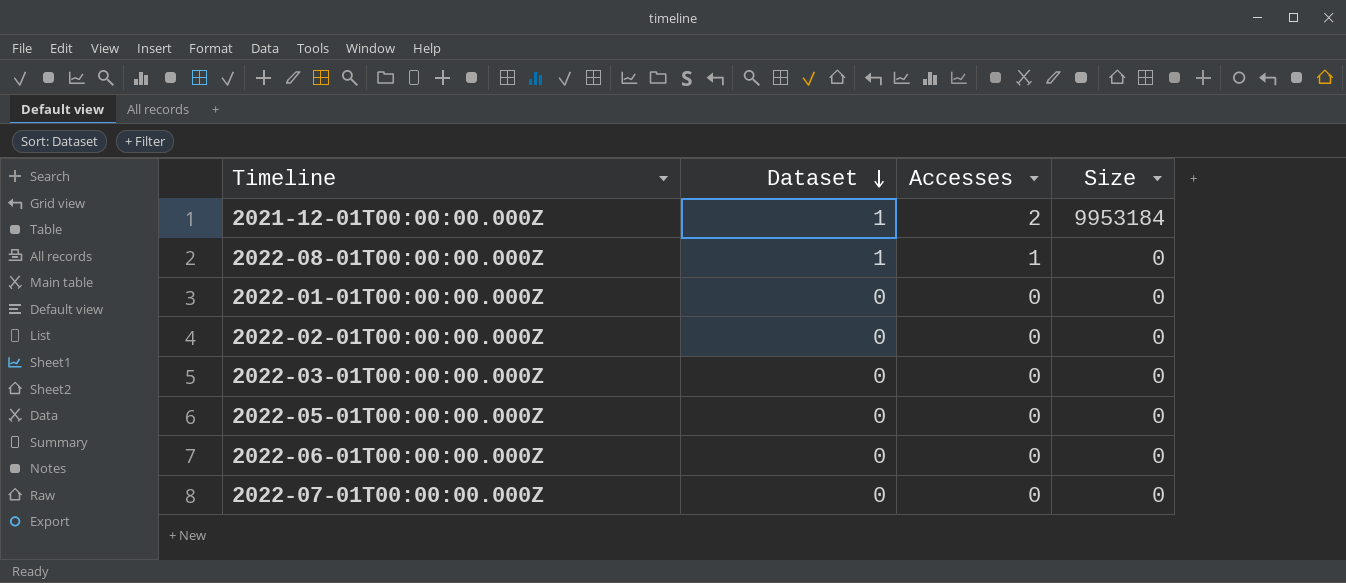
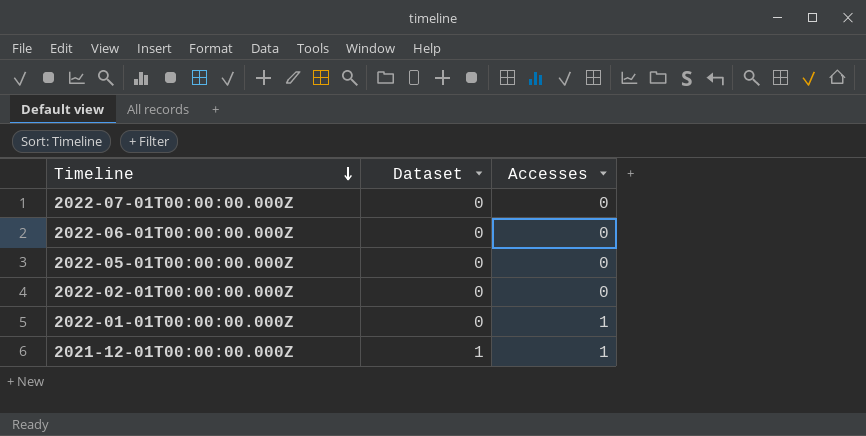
row order: Dataset descending -> Timeline descending
column Size | position: 4 -> none
row 2022-08-01T00:00:00.000Z: 1 | 1 | 0 -> none
row 2022-03-01T00:00:00.000Z: 0 | 0 | 0 -> none
2022-01-01T00:00:00.000Z | Accesses: 0 -> 1
2021-12-01T00:00:00.000Z | Accesses: 2 -> 1

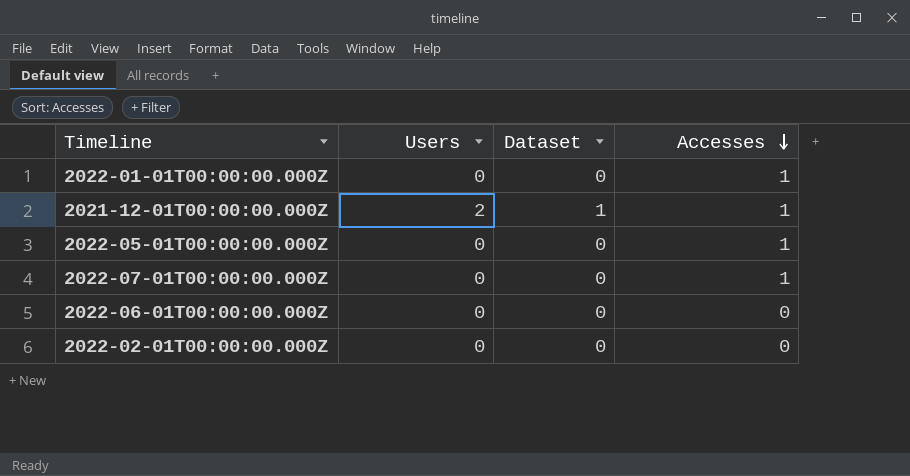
row order: Timeline descending -> Accesses descending
column Users | position: none -> 2
2022-05-01T00:00:00.000Z | Accesses: 0 -> 1
2022-07-01T00:00:00.000Z | Accesses: 0 -> 1

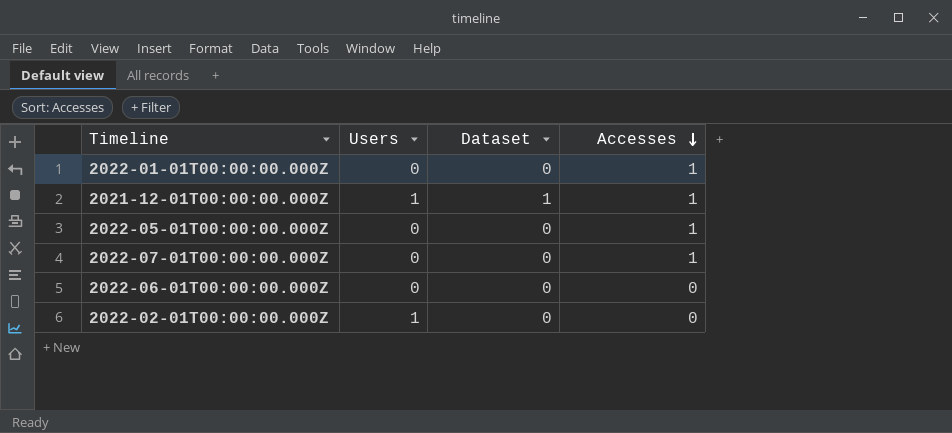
2021-12-01T00:00:00.000Z | Users: 2 -> 1
2022-02-01T00:00:00.000Z | Users: 0 -> 1

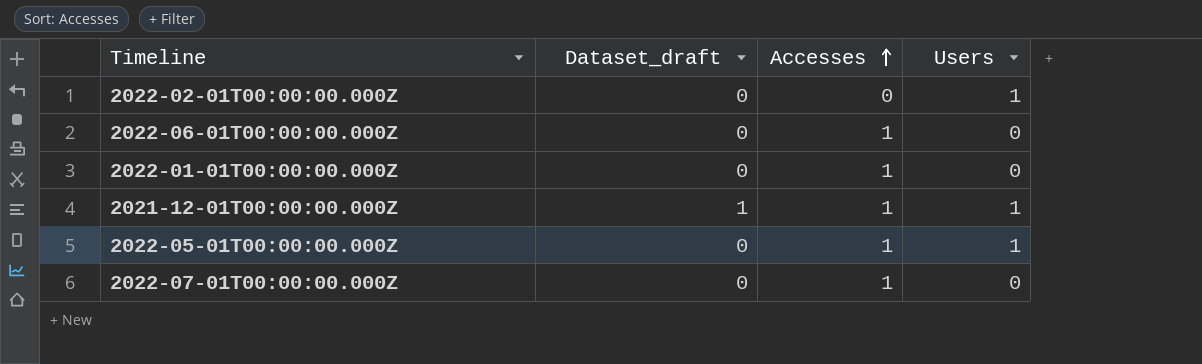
row order: Accesses descending -> Accesses ascending
column name: Dataset -> Dataset_draft
column Users | position: 2 -> 4
2022-06-01T00:00:00.000Z | Accesses: 0 -> 1
2022-05-01T00:00:00.000Z | Users: 0 -> 1

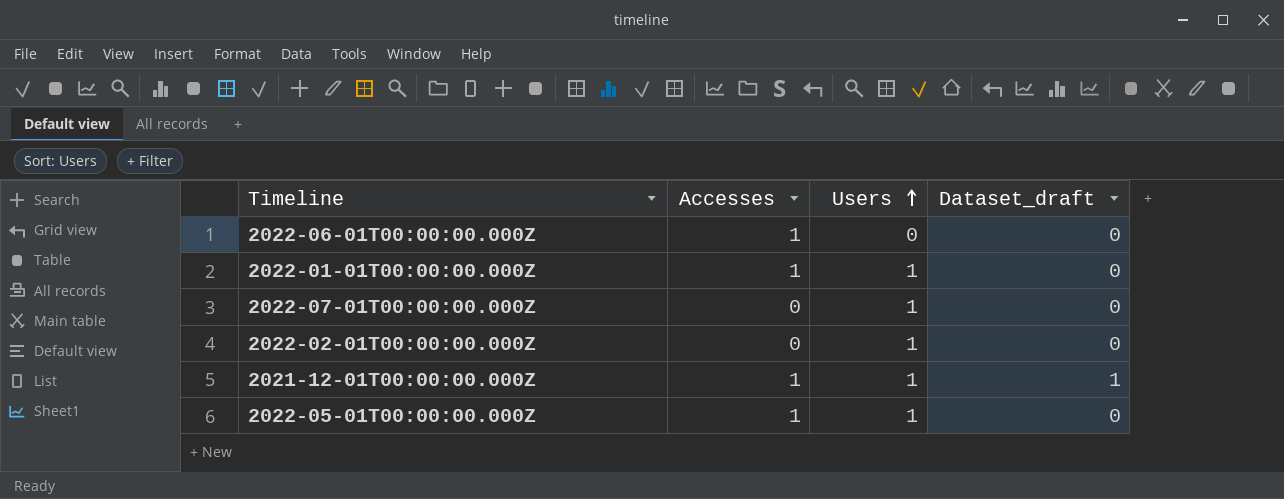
row order: Accesses ascending -> Users ascending
column Dataset_draft | position: 2 -> 4
2022-01-01T00:00:00.000Z | Users: 0 -> 1
2022-07-01T00:00:00.000Z | Accesses: 1 -> 0
2022-07-01T00:00:00.000Z | Users: 0 -> 1

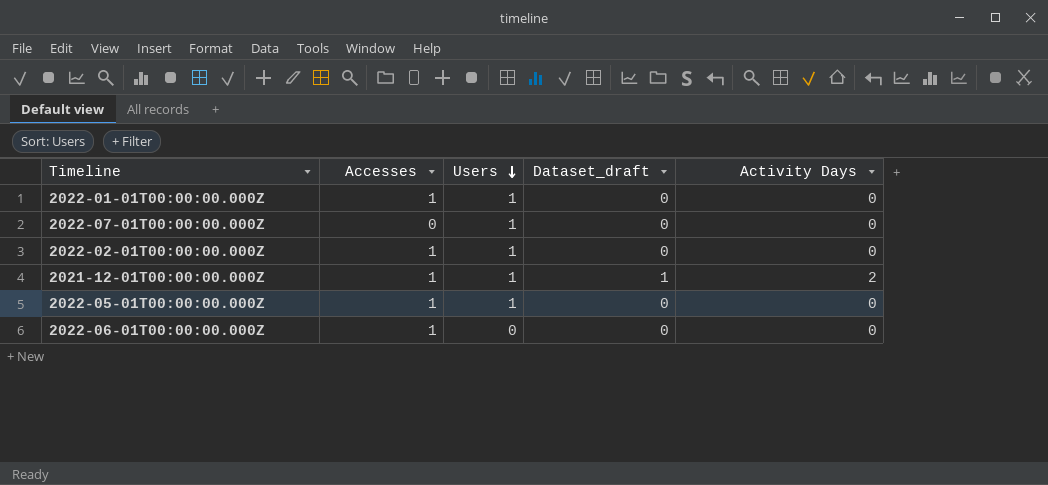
row order: Users ascending -> Users descending
column Activity Days | position: none -> 5
2022-02-01T00:00:00.000Z | Accesses: 0 -> 1

